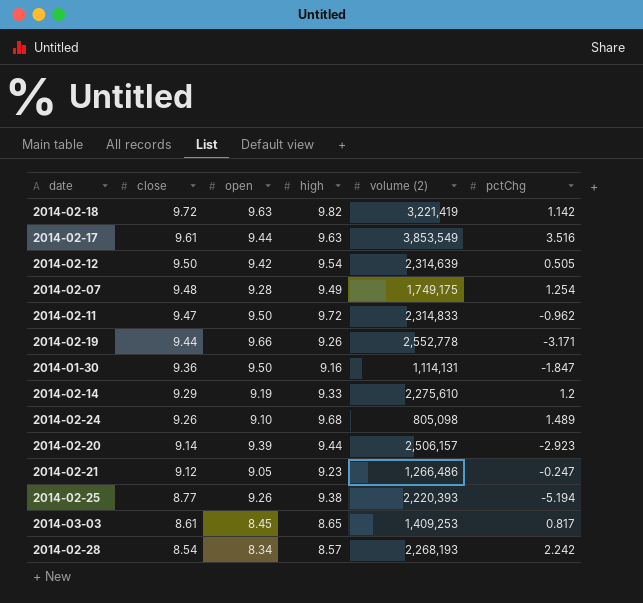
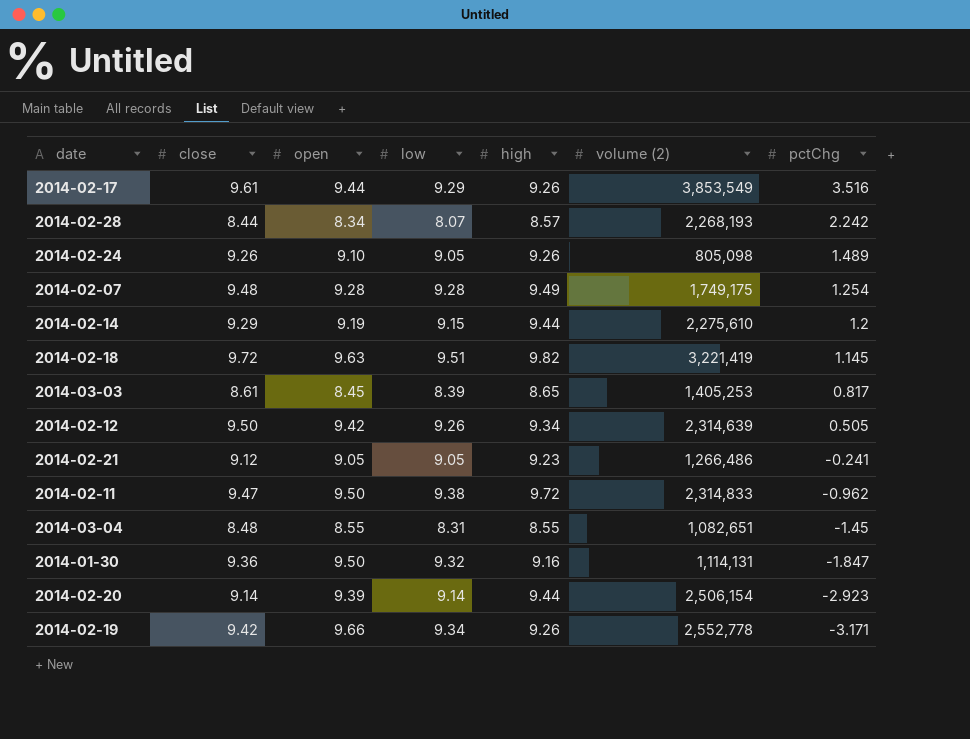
row order: close descending -> pctChg descending
column low | position: none -> 4
row 2014-02-25: 8.77 | 9.26 | 9.38 | 2,220,393 | -5.194 -> none
2014-02-17 | high: 9.63 -> 9.26
2014-02-28 | close: 8.54 -> 8.44
2014-02-24 | high: 9.68 -> 9.26
2014-02-14 | high: 9.33 -> 9.44
2014-02-18 | pctChg: 1.142 -> 1.145
2014-03-03 | volume (2): 1,409,253 -> 1,405,253
2014-02-12 | high: 9.54 -> 9.34
2014-02-21 | pctChg: -0.247 -> -0.241
row 2014-03-04: none -> 8.48 | 8.55 | 8.31 | 8.55 | 1,082,651 | -1.45
2014-02-20 | volume (2): 2,506,157 -> 2,506,154
2014-02-19 | close: 9.44 -> 9.42

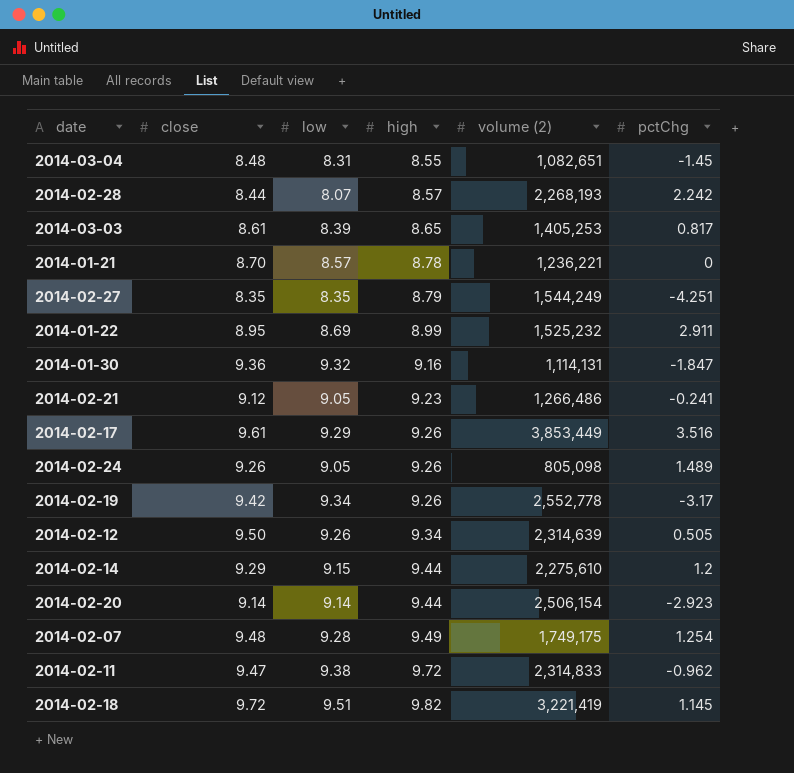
row order: pctChg descending -> high ascending
column open | position: 3 -> none
row 2014-01-21: none -> 8.70 | 8.57 | 8.78 | 1,236,221 | 0
row 2014-02-27: none -> 8.35 | 8.35 | 8.79 | 1,544,249 | -4.251
row 2014-01-22: none -> 8.95 | 8.69 | 8.99 | 1,525,232 | 2.911
2014-02-17 | volume (2): 3,853,549 -> 3,853,449
2014-02-19 | pctChg: -3.171 -> -3.17

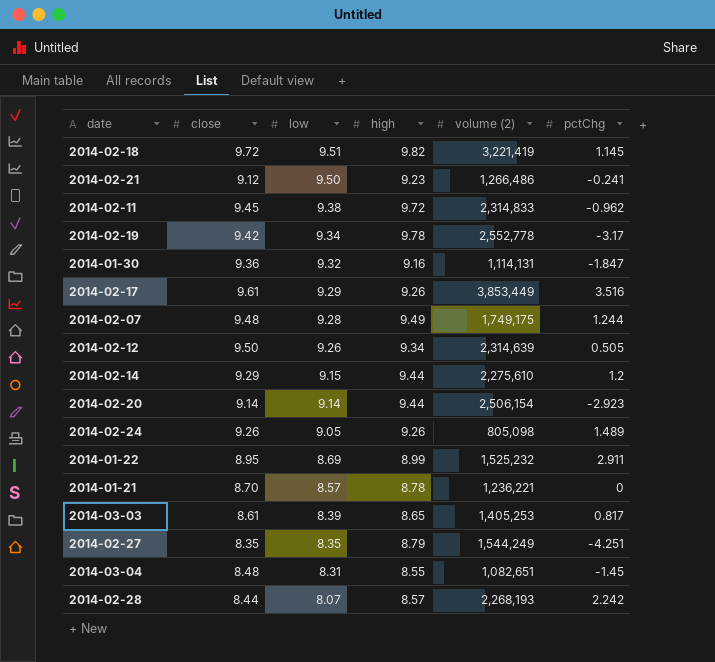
row order: high ascending -> low descending
2014-02-21 | low: 9.05 -> 9.50
2014-02-11 | close: 9.47 -> 9.45
2014-02-19 | high: 9.26 -> 9.78
2014-02-07 | pctChg: 1.254 -> 1.244

